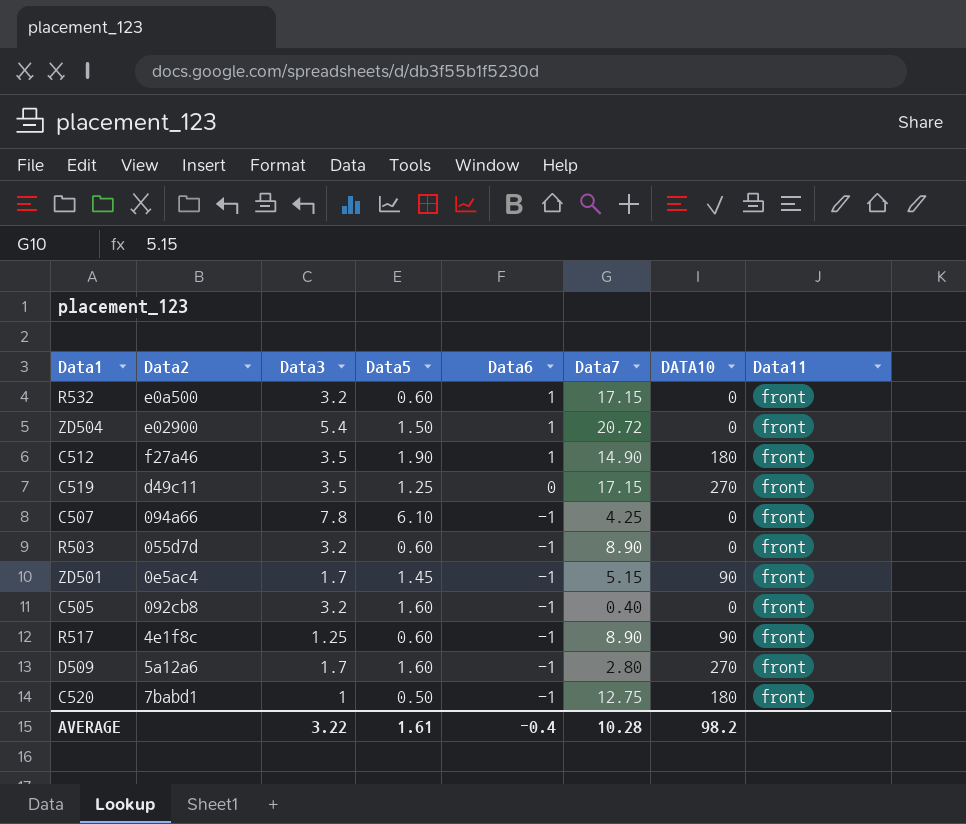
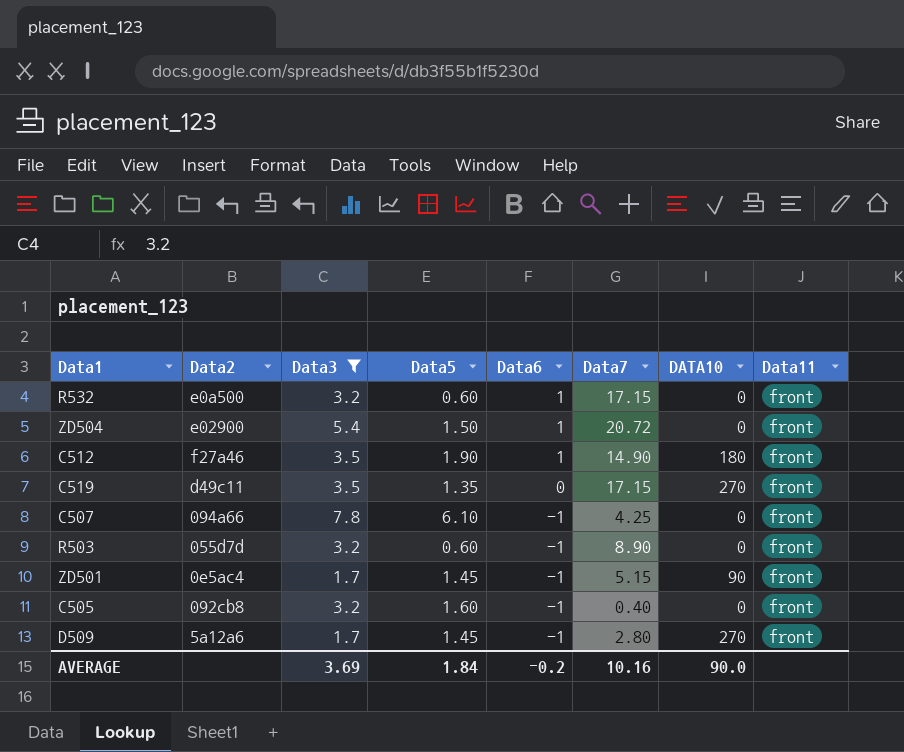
filter: none -> Data3 >= 1.7
C519 | Data5: 1.25 -> 1.35
D509 | Data5: 1.60 -> 1.45
AVERAGE | Data3: 3.22 -> 3.69
AVERAGE | Data5: 1.61 -> 1.84
AVERAGE | Data6: -0.4 -> -0.2
AVERAGE | Data7: 10.28 -> 10.16
AVERAGE | DATA10: 98.2 -> 90.0

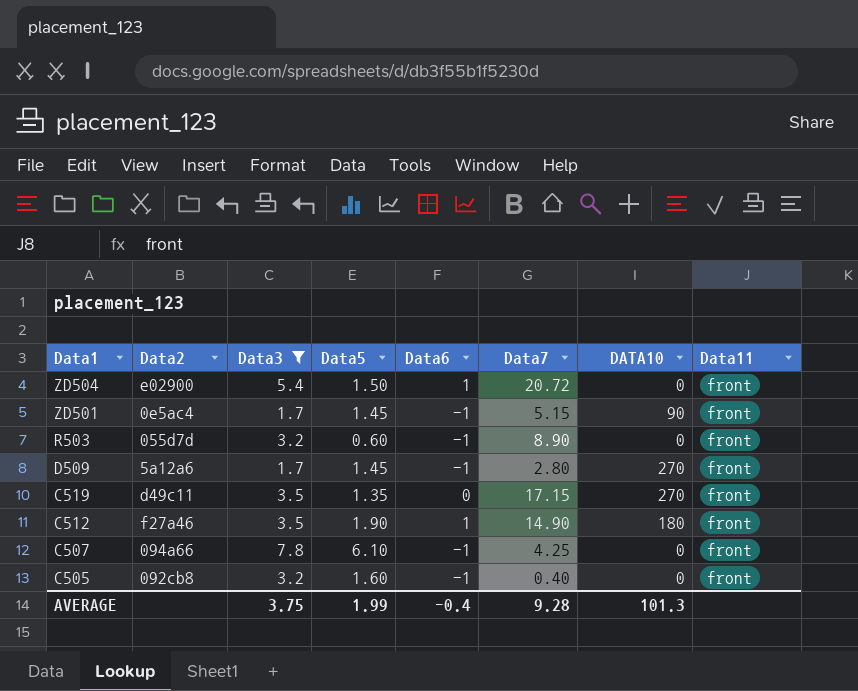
row order: Data6 descending -> Data1 descending
row R532: e0a500 | 3.2 | 0.60 | 1 | 17.15 | 0 | front -> none
AVERAGE | Data3: 3.69 -> 3.75
AVERAGE | Data5: 1.84 -> 1.99
AVERAGE | Data6: -0.2 -> -0.4
AVERAGE | Data7: 10.16 -> 9.28
AVERAGE | DATA10: 90.0 -> 101.3

